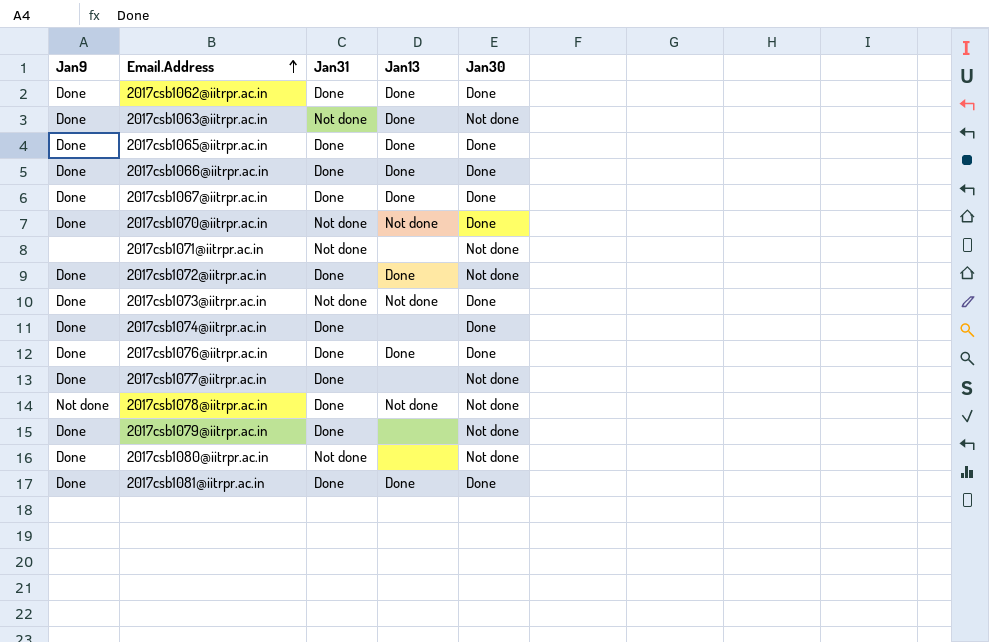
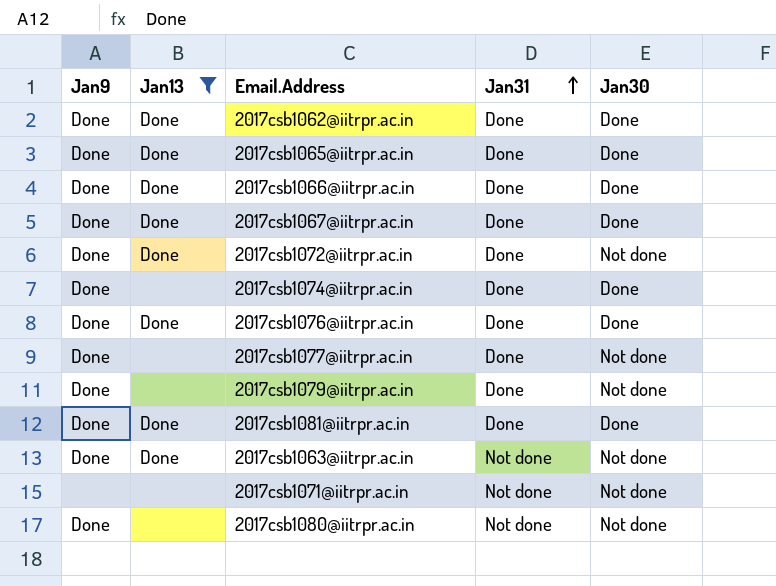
filter: none -> Jan13 != Not done
row order: Email.Address ascending -> Jan31 ascending
column Jan13 | position: 4 -> 2

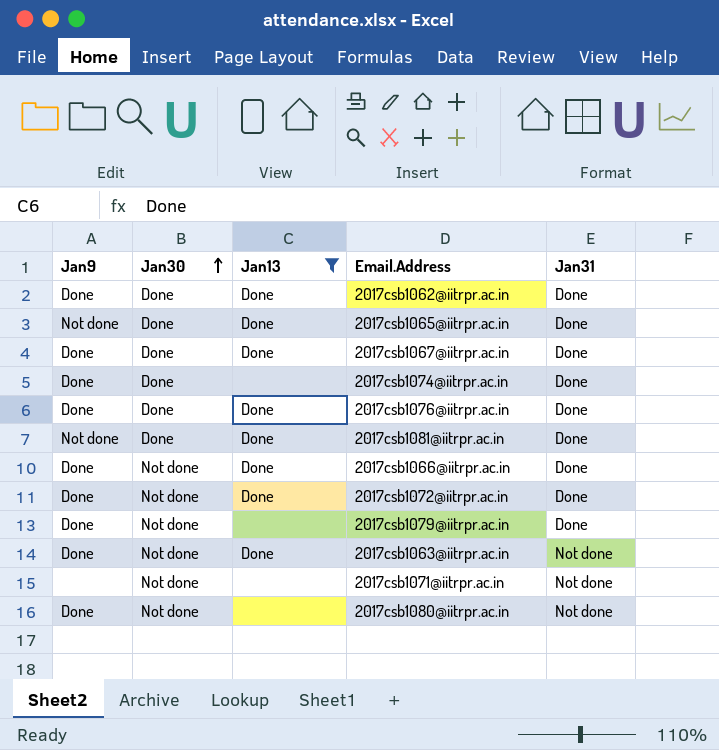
row order: Jan31 ascending -> Jan30 ascending
column Jan30 | position: 5 -> 2
row 2017csb1077@iitrpr.ac.in: Done | none | Done | Not done -> none
2017csb1065@iitrpr.ac.in | Jan9: Done -> Not done
2017csb1081@iitrpr.ac.in | Jan9: Done -> Not done
2017csb1066@iitrpr.ac.in | Jan30: Done -> Not done

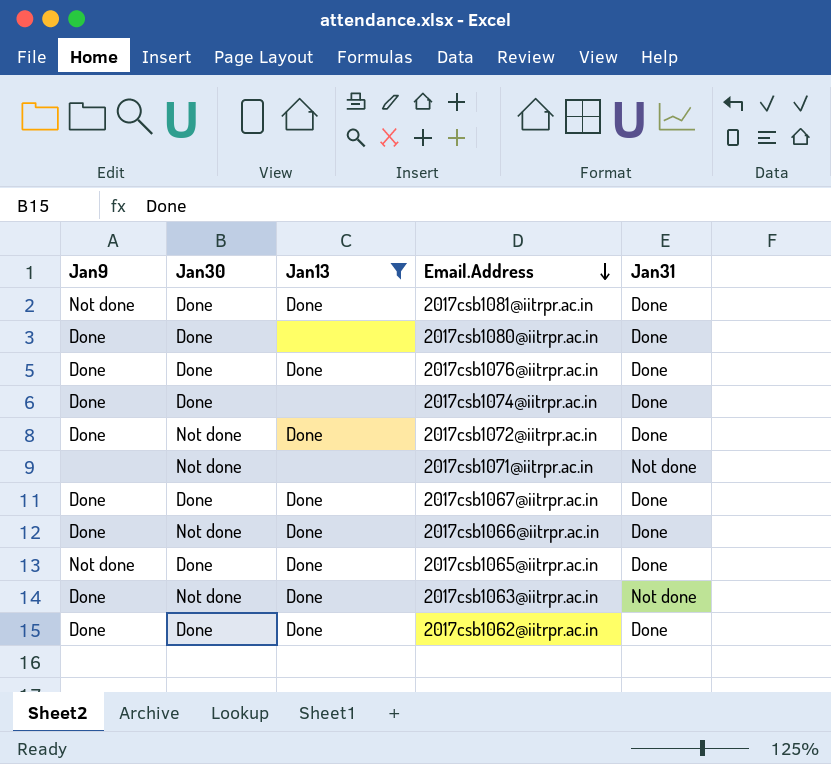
row order: Jan30 ascending -> Email.Address descending
row 2017csb1079@iitrpr.ac.in: Done | Not done | none | Done -> none
2017csb1080@iitrpr.ac.in | Jan30: Not done -> Done
2017csb1080@iitrpr.ac.in | Jan31: Not done -> Done

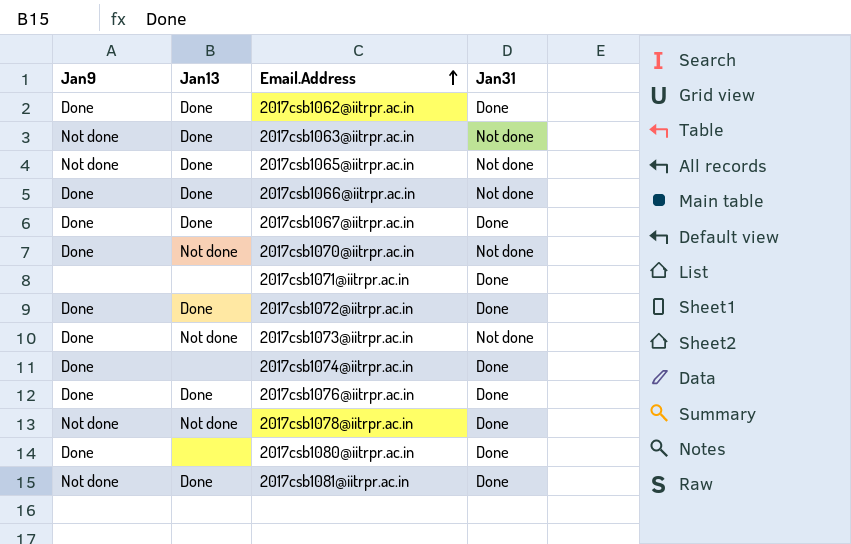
filter: Jan13 != Not done -> none
row order: Email.Address descending -> Email.Address ascending
column Jan30 | position: 2 -> none
2017csb1063@iitrpr.ac.in | Jan9: Done -> Not done
2017csb1065@iitrpr.ac.in | Jan31: Done -> Not done
2017csb1066@iitrpr.ac.in | Jan31: Done -> Not done
2017csb1071@iitrpr.ac.in | Jan31: Not done -> Done

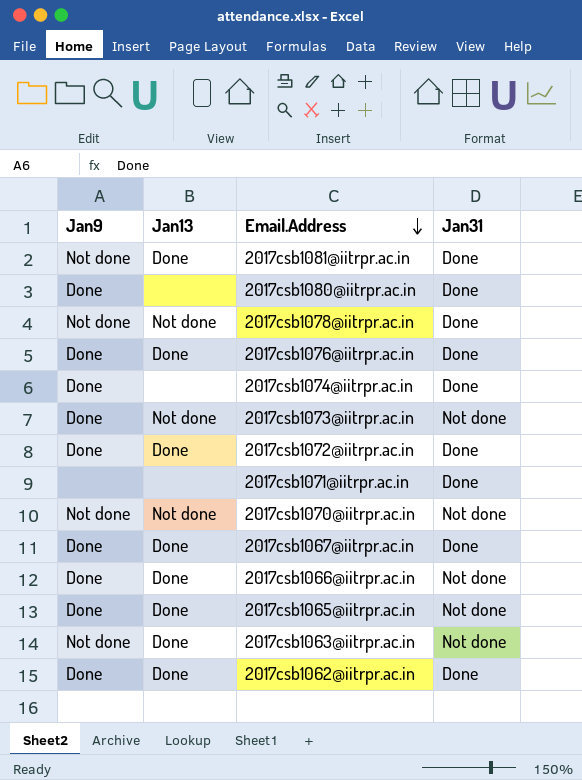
row order: Email.Address ascending -> Email.Address descending
2017csb1070@iitrpr.ac.in | Jan9: Done -> Not done
2017csb1065@iitrpr.ac.in | Jan9: Not done -> Done

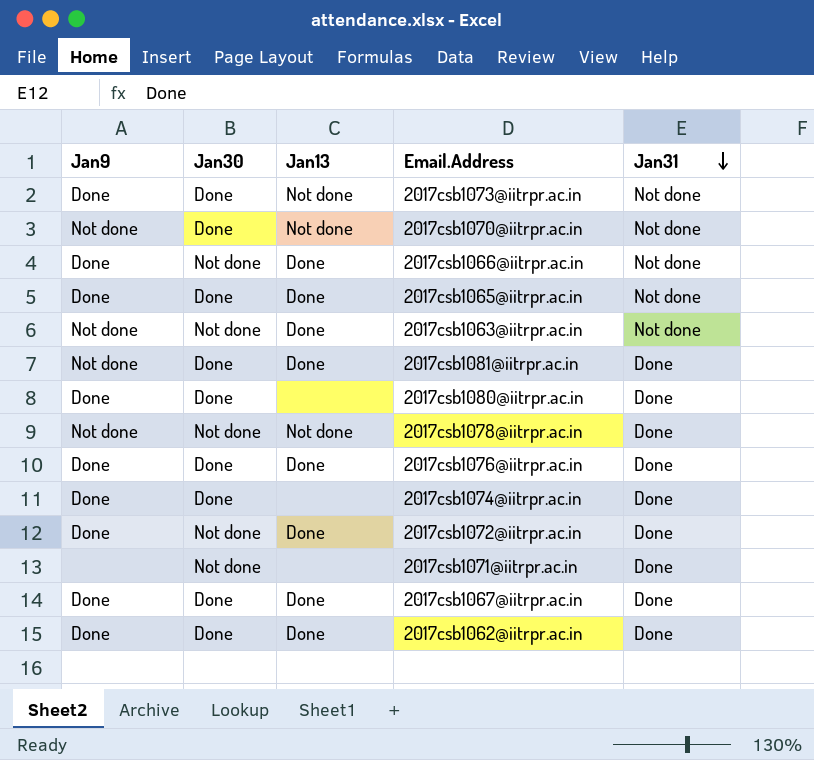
row order: Email.Address descending -> Jan31 descending
column Jan30 | position: none -> 2

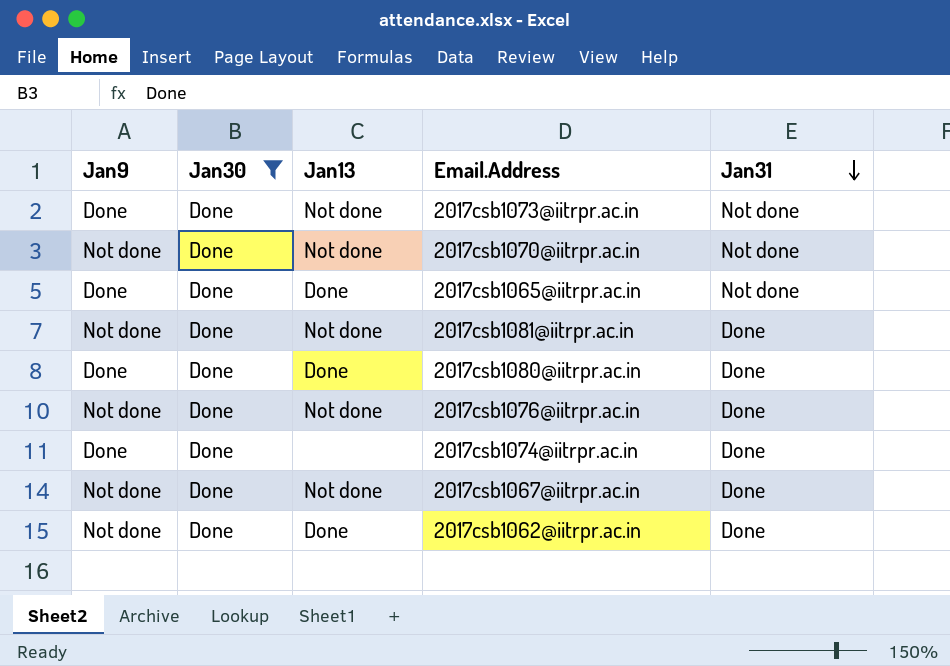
filter: none -> Jan30 = Done
2017csb1081@iitrpr.ac.in | Jan13: Done -> Not done
2017csb1080@iitrpr.ac.in | Jan13: none -> Done
2017csb1076@iitrpr.ac.in | Jan9: Done -> Not done
2017csb1076@iitrpr.ac.in | Jan13: Done -> Not done
2017csb1067@iitrpr.ac.in | Jan9: Done -> Not done
2017csb1067@iitrpr.ac.in | Jan13: Done -> Not done
2017csb1062@iitrpr.ac.in | Jan9: Done -> Not done

